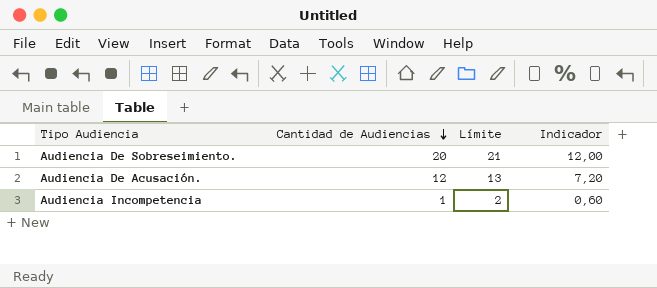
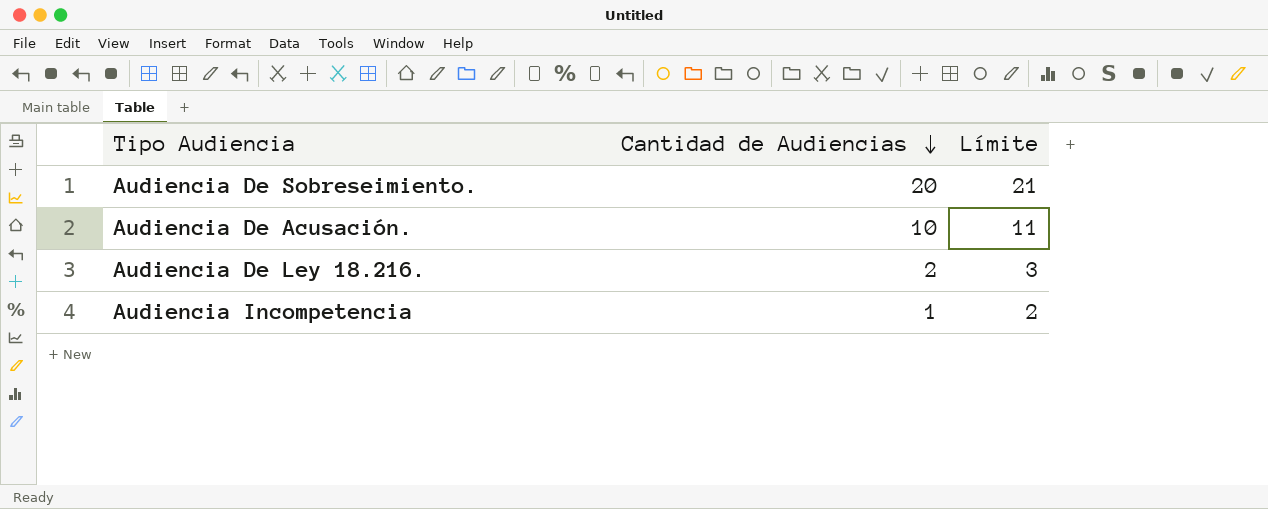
column Indicador | formula: [Cantidad de Audiencias] * 0,6 -> none
Audiencia De Acusación. | Cantidad de Audiencias: 12 -> 10
Audiencia De Acusación. | Límite: 13 -> 11
row Audiencia De Ley 18.216.: none -> 2 | 3

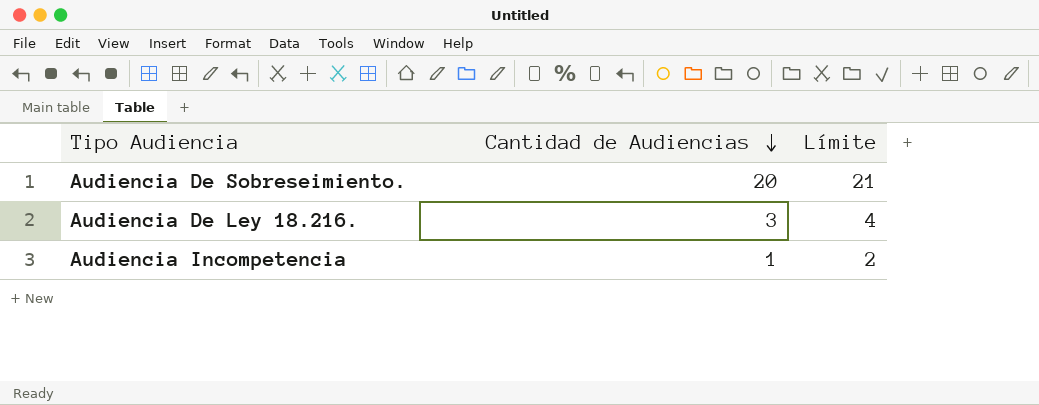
row Audiencia De Acusación.: 10 | 11 -> none
Audiencia De Ley 18.216. | Cantidad de Audiencias: 2 -> 3
Audiencia De Ley 18.216. | Límite: 3 -> 4

